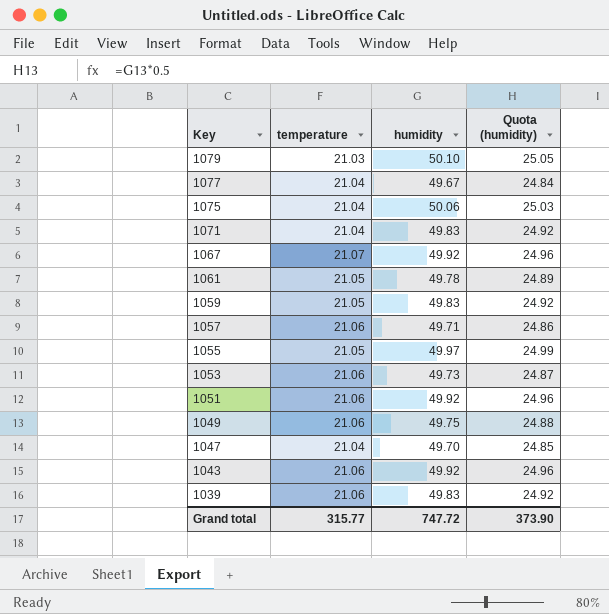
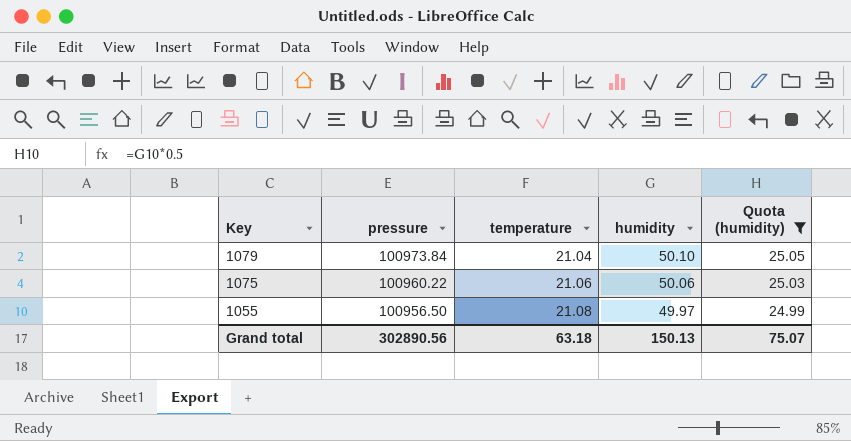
filter: none -> Quota (humidity) >= 24.99
column pressure | position: none -> 2
1079 | temperature: 21.03 -> 21.04
1075 | temperature: 21.04 -> 21.06
1055 | temperature: 21.05 -> 21.08
Grand total | temperature: 315.77 -> 63.18
Grand total | humidity: 747.72 -> 150.13
Grand total | Quota (humidity): 373.90 -> 75.07

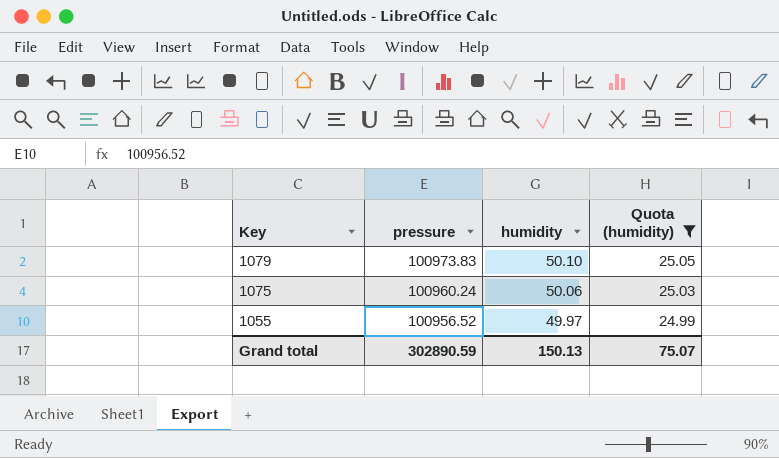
column temperature | position: 3 -> none
1079 | pressure: 100973.84 -> 100973.83
1075 | pressure: 100960.22 -> 100960.24
1055 | pressure: 100956.50 -> 100956.52
Grand total | pressure: 302890.56 -> 302890.59

